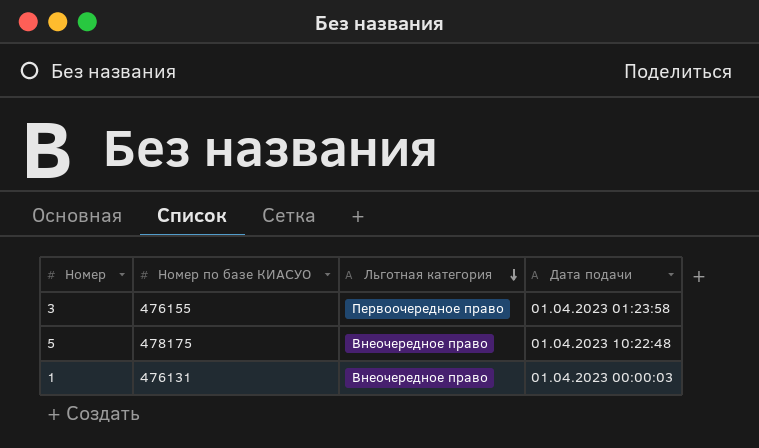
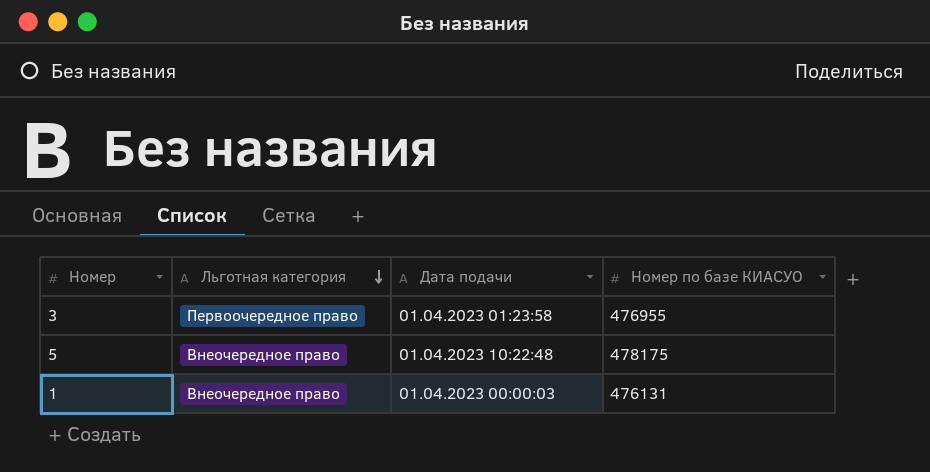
column Номер по базе КИАСУО | position: 2 -> 4
3 | Номер по базе КИАСУО: 476155 -> 476955

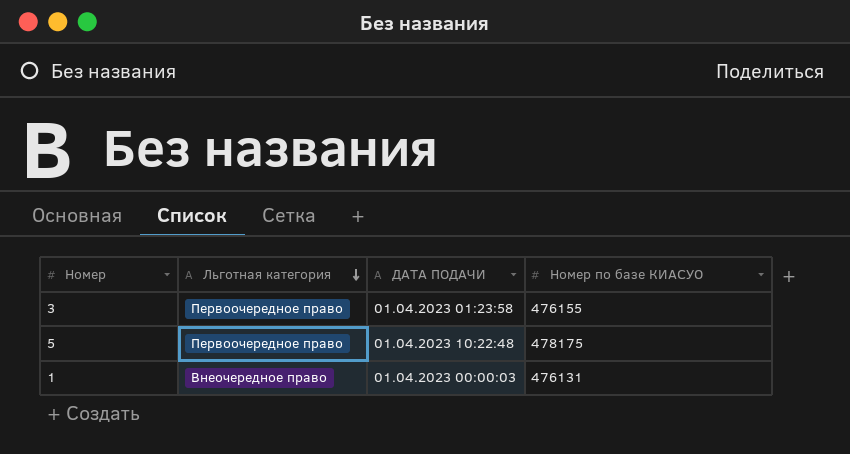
column name: Дата подачи -> ДАТА ПОДАЧИ
3 | Номер по базе КИАСУО: 476955 -> 476155
5 | Льготная категория: Внеочередное право -> Первоочередное право

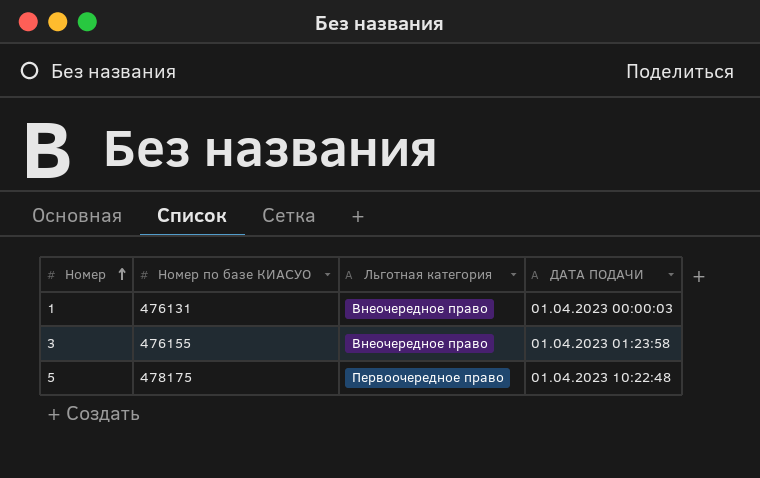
row order: Льготная категория descending -> Номер ascending
column Номер по базе КИАСУО | position: 4 -> 2
3 | Льготная категория: Первоочередное право -> Внеочередное право

